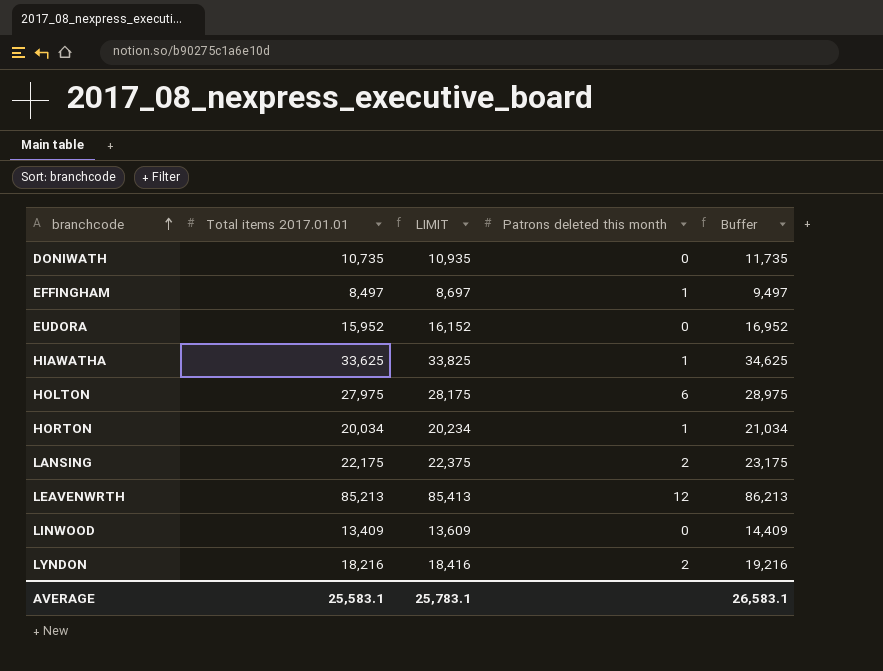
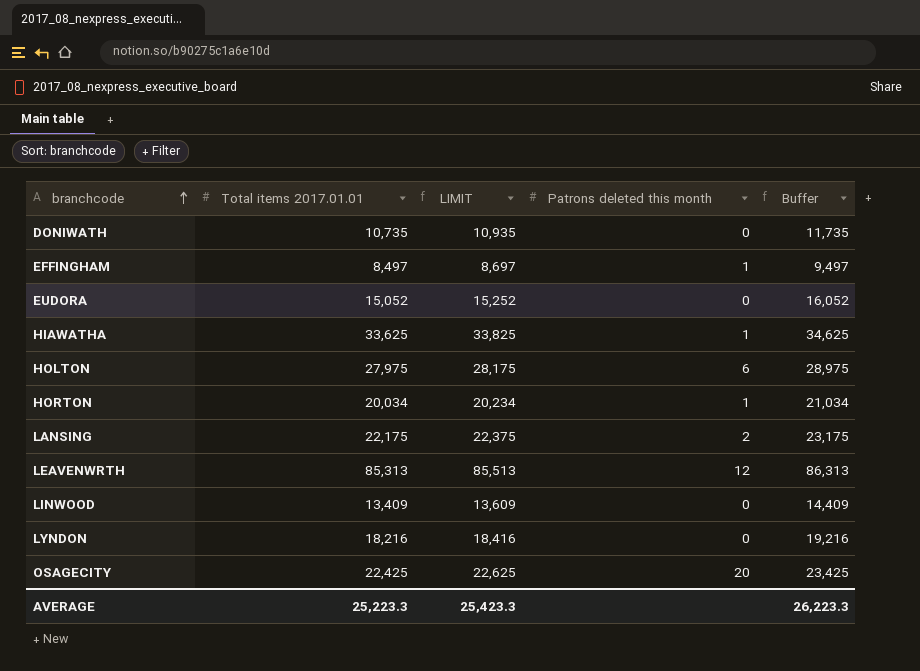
EUDORA | Total items 2017.01.01: 15,952 -> 15,052
EUDORA | LIMIT: 16,152 -> 15,252
EUDORA | Buffer: 16,952 -> 16,052
LEAVENWRTH | Total items 2017.01.01: 85,213 -> 85,313
LEAVENWRTH | LIMIT: 85,413 -> 85,513
LEAVENWRTH | Buffer: 86,213 -> 86,313
LYNDON | Patrons deleted this month: 2 -> 0
row OSAGECITY: none -> 22,425 | 22,625 | 20 | 23,425
AVERAGE | Total items 2017.01.01: 25,583.1 -> 25,223.3
AVERAGE | LIMIT: 25,783.1 -> 25,423.3
AVERAGE | Buffer: 26,583.1 -> 26,223.3

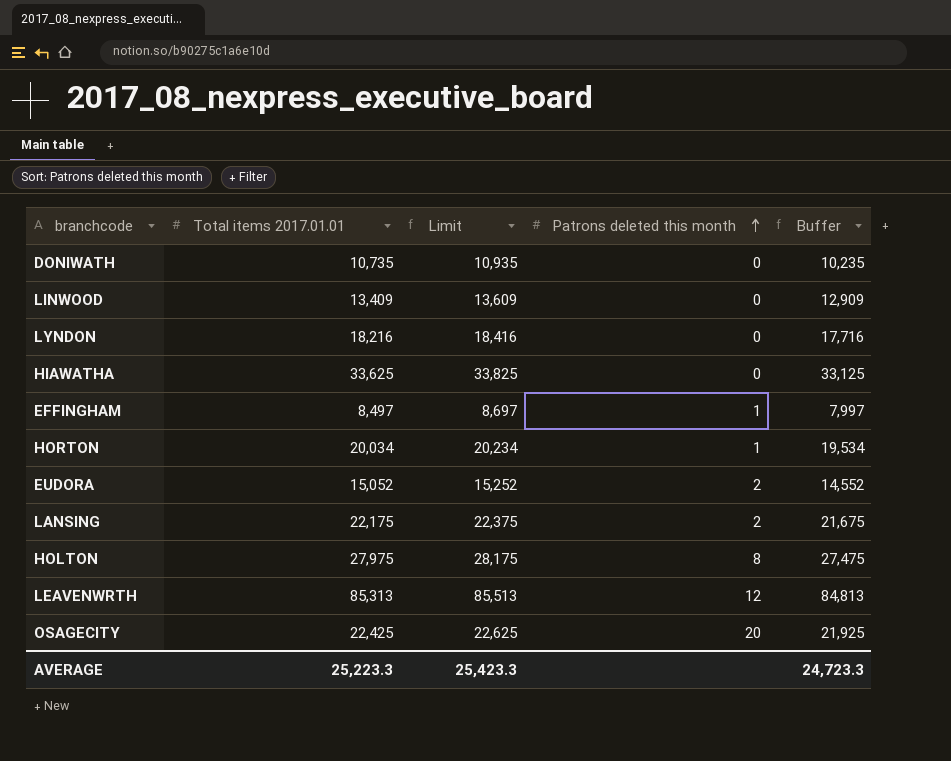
row order: branchcode ascending -> Patrons deleted this month ascending
column name: LIMIT -> Limit
column Buffer | formula: [Total items 2017.01.01] + 1000 -> [Total items 2017.01.01] - 500
HIAWATHA | Patrons deleted this month: 1 -> 0
EUDORA | Patrons deleted this month: 0 -> 2
HOLTON | Patrons deleted this month: 6 -> 8
AVERAGE | Buffer: 26,223.3 -> 24,723.3

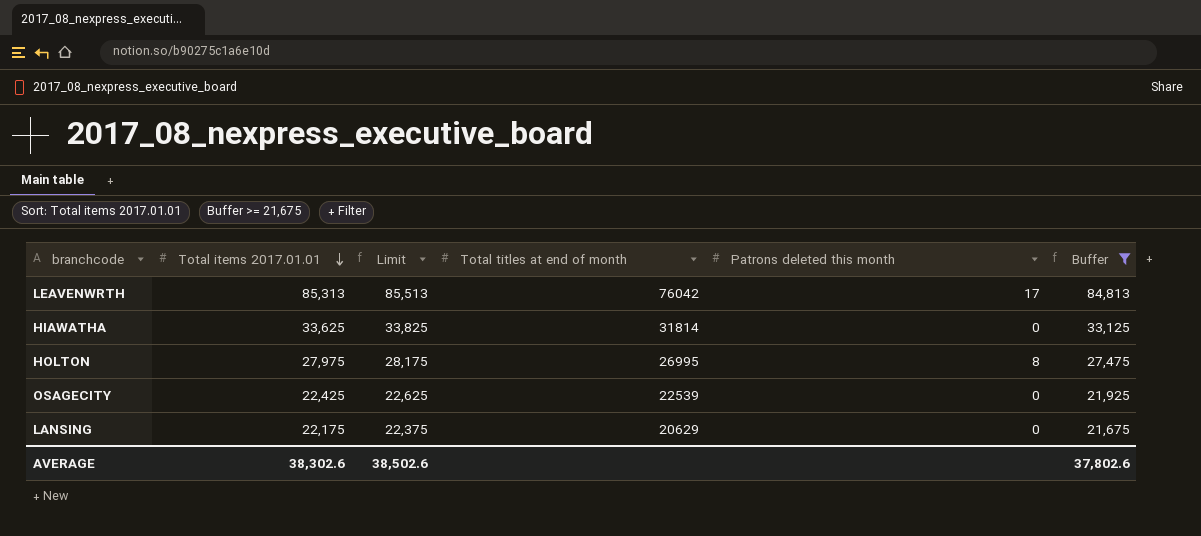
filter: none -> Buffer >= 21,675
row order: Patrons deleted this month ascending -> Total items 2017.01.01 descending
column Total titles at end of month | position: none -> 4
LEAVENWRTH | Patrons deleted this month: 12 -> 17
OSAGECITY | Patrons deleted this month: 20 -> 0
LANSING | Patrons deleted this month: 2 -> 0
AVERAGE | Total items 2017.01.01: 25,223.3 -> 38,302.6
AVERAGE | Limit: 25,423.3 -> 38,502.6
AVERAGE | Buffer: 24,723.3 -> 37,802.6

